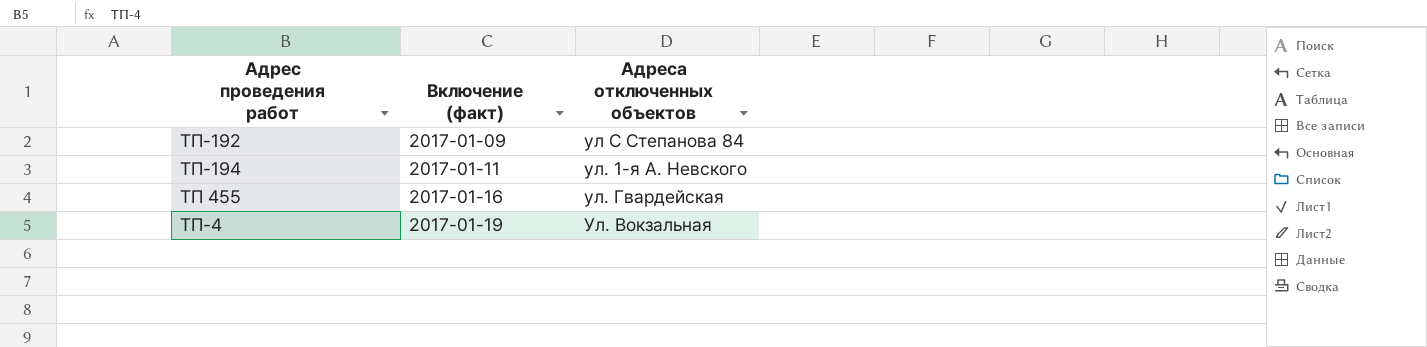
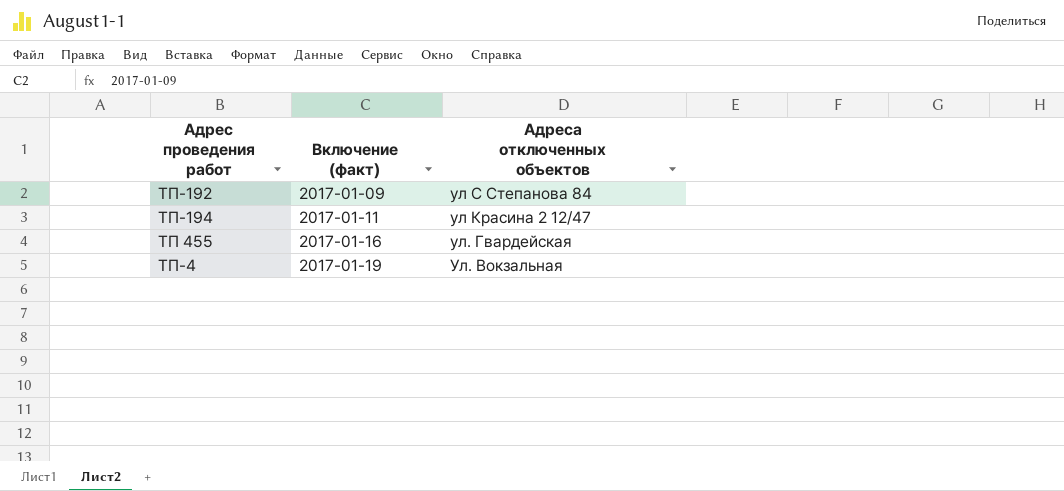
ТП-194 | Адреса отключенных объектов: ул. 1-я А. Невского -> ул Красина 2 12/47

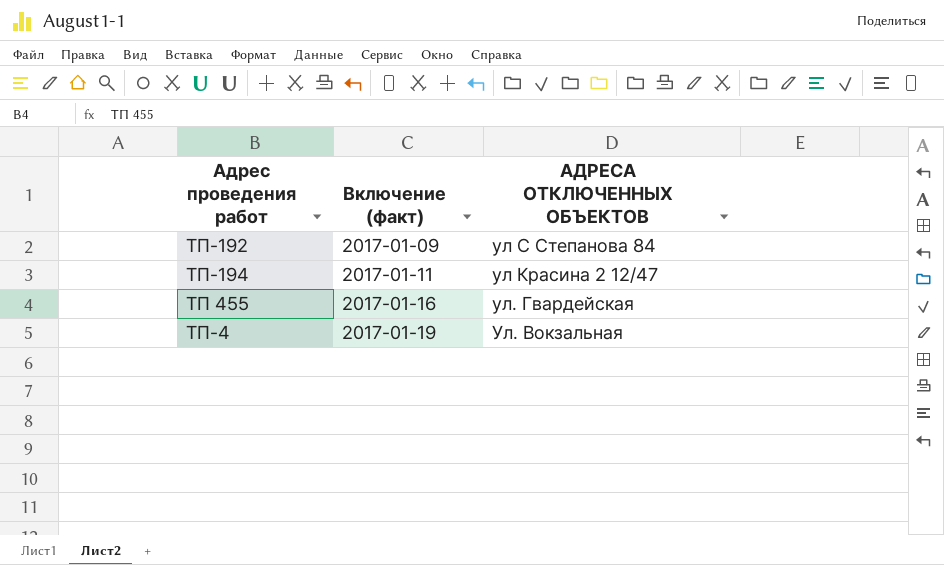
column name: Адреса отключенных объектов -> АДРЕСА ОТКЛЮЧЕННЫХ ОБЪЕКТОВ

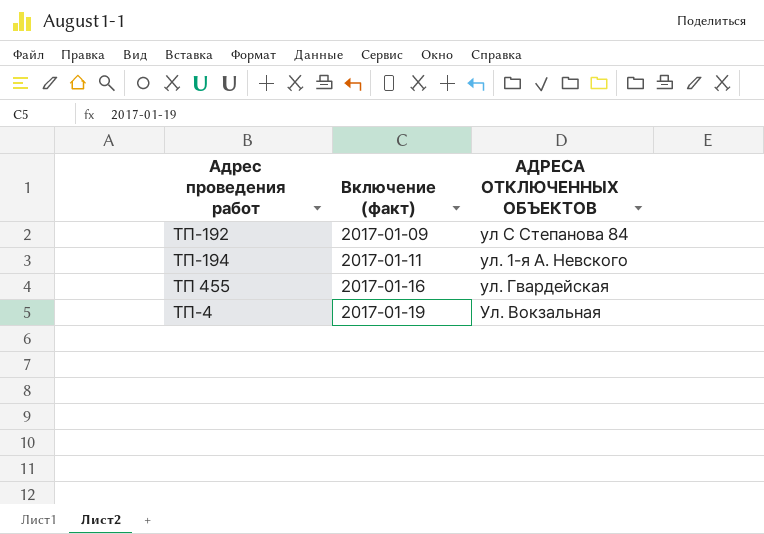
ТП-194 | АДРЕСА ОТКЛЮЧЕННЫХ ОБЪЕКТОВ: ул Красина 2 12/47 -> ул. 1-я А. Невского

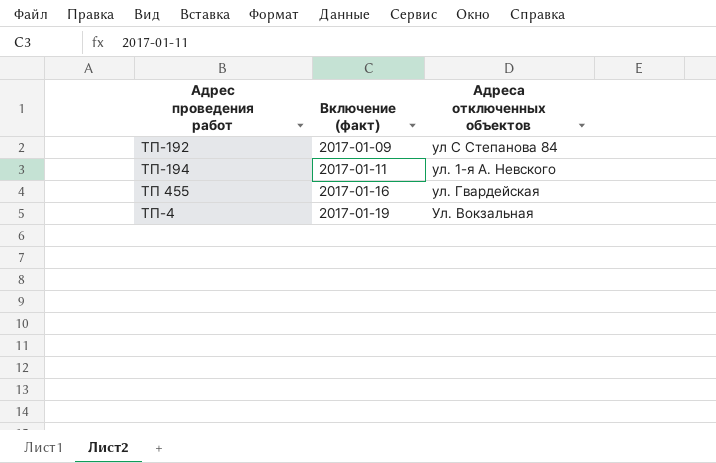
column name: АДРЕСА ОТКЛЮЧЕННЫХ ОБЪЕКТОВ -> Адреса отключенных объектов

